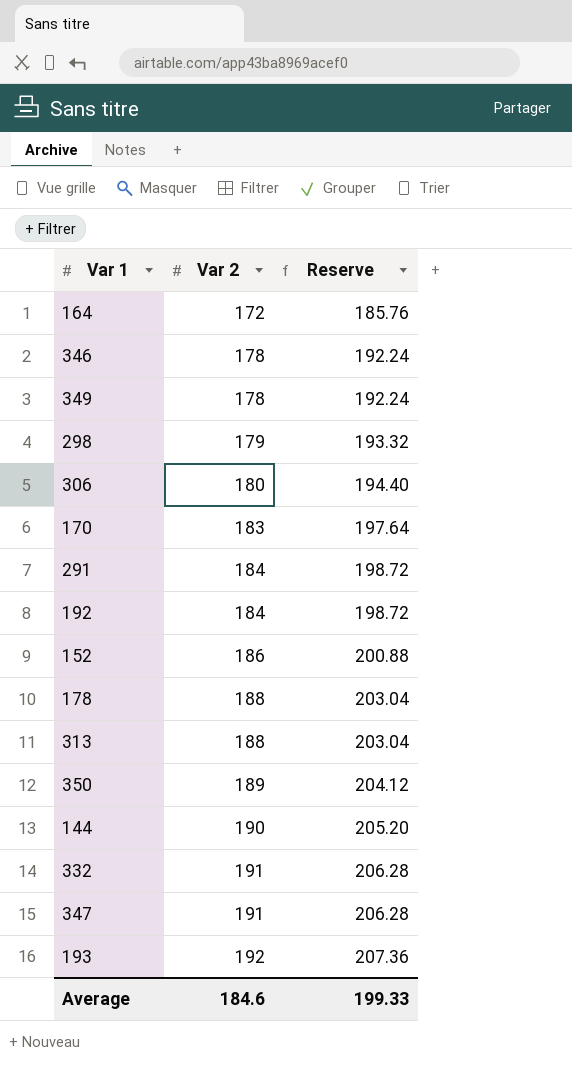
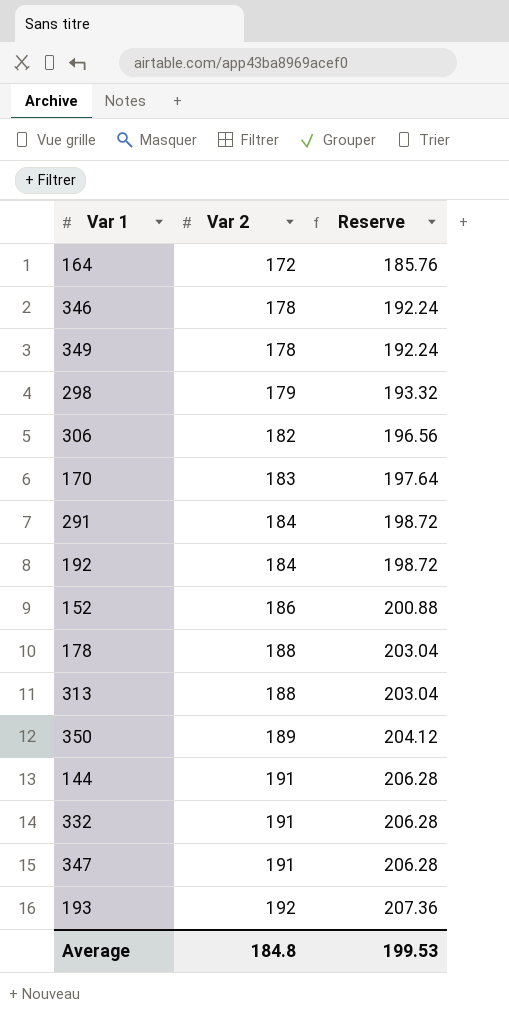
306 | Var 2: 180 -> 182
306 | Reserve: 194.40 -> 196.56
144 | Var 2: 190 -> 191
144 | Reserve: 205.20 -> 206.28
Average | Var 2: 184.6 -> 184.8
Average | Reserve: 199.33 -> 199.53

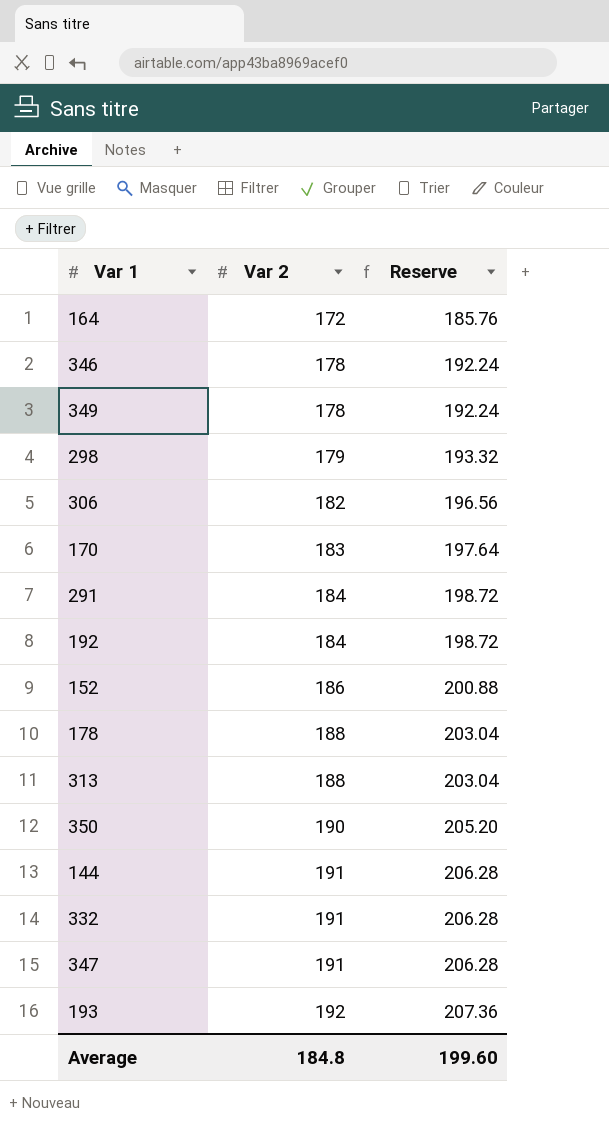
350 | Var 2: 189 -> 190
350 | Reserve: 204.12 -> 205.20
Average | Reserve: 199.53 -> 199.60

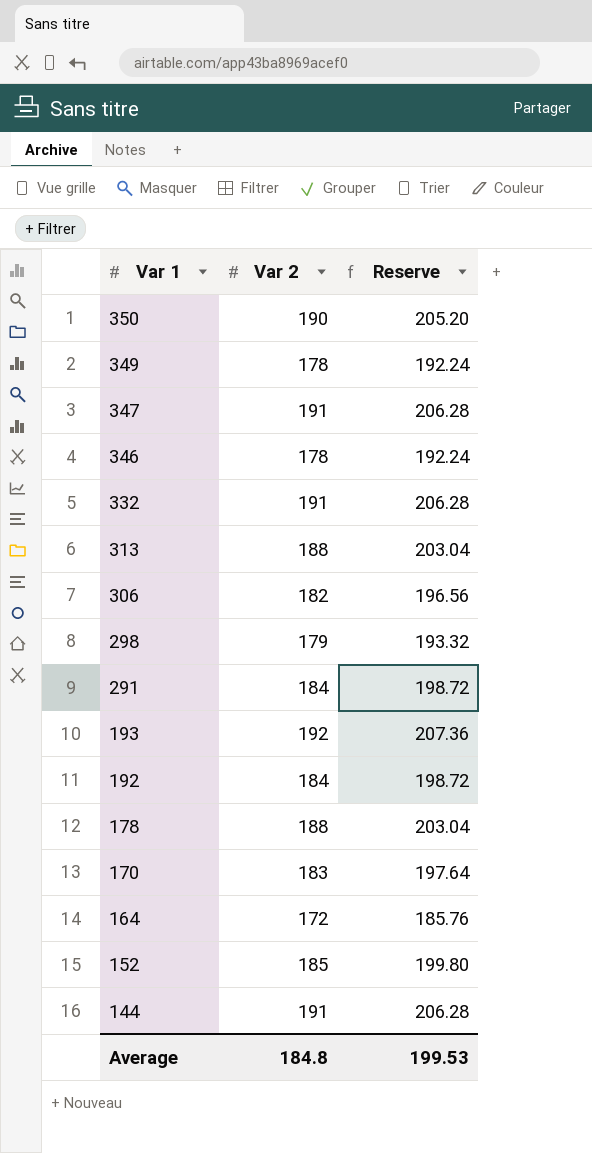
row order: Var 2 ascending -> Var 1 descending
152 | Var 2: 186 -> 185
152 | Reserve: 200.88 -> 199.80
Average | Reserve: 199.60 -> 199.53

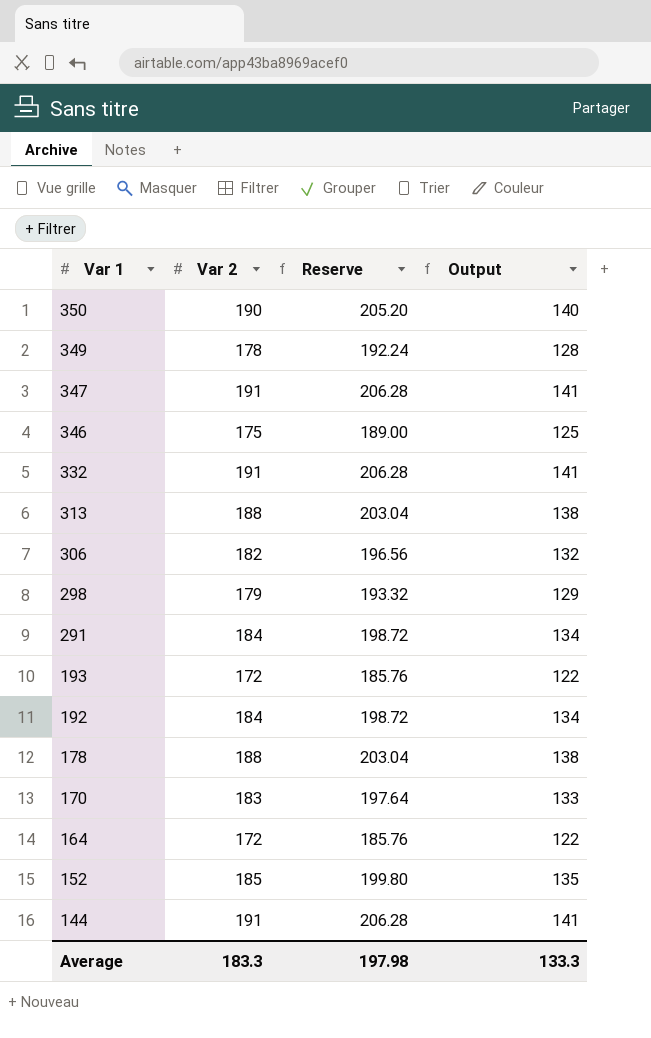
column Output | formula: none -> [Var 2] - 50
346 | Var 2: 178 -> 175
346 | Reserve: 192.24 -> 189.00
193 | Var 2: 192 -> 172
193 | Reserve: 207.36 -> 185.76
Average | Var 2: 184.8 -> 183.3
Average | Reserve: 199.53 -> 197.98

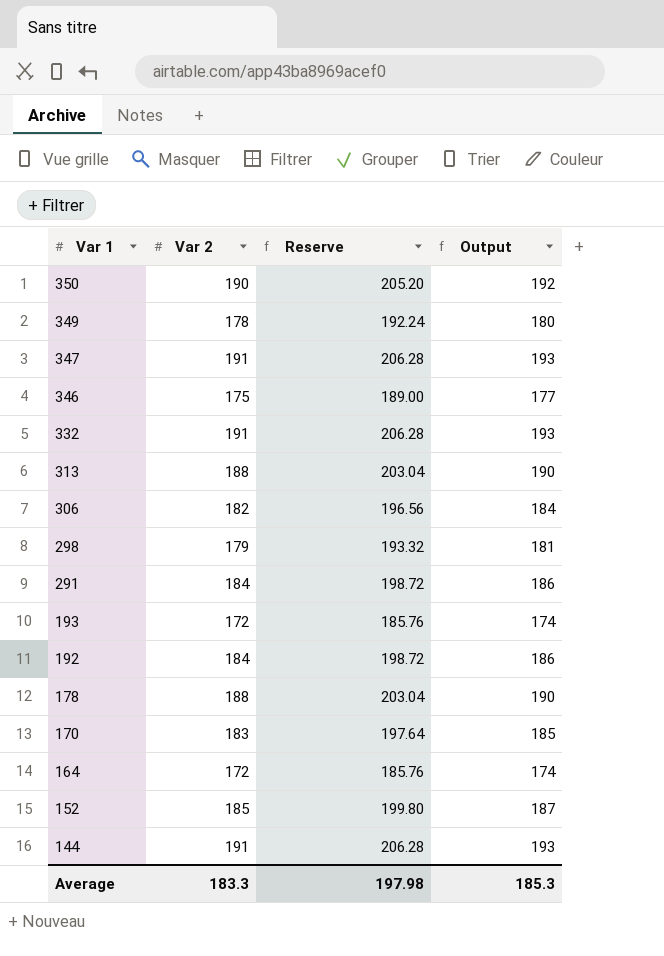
column Output | formula: [Var 2] - 50 -> [Var 2] + 2
Average | Output: 133.3 -> 185.3

